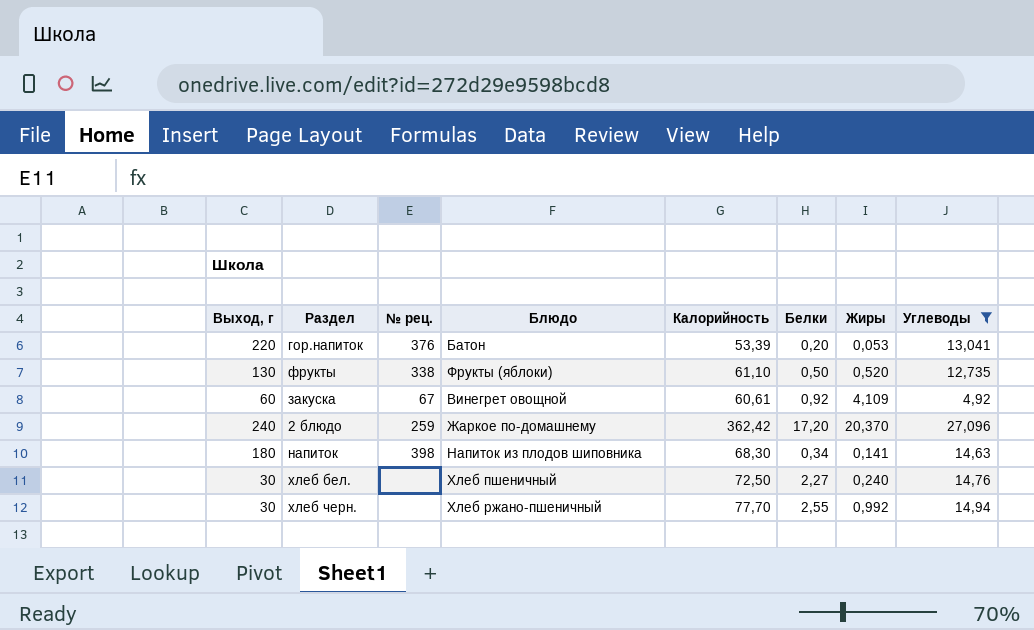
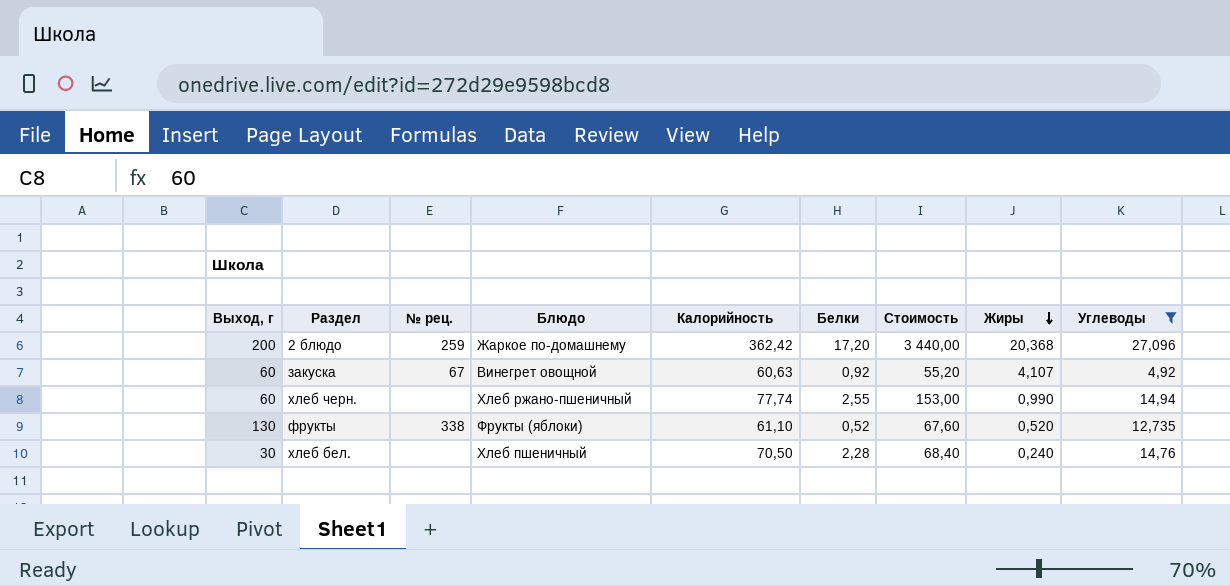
row order: none -> Жиры descending
column Стоимость | formula: none -> [Выход, г] * [Белки]
row гор.напиток: 220 | 376 | Батон | 53,39 | 0,20 | 0,053 | 13,041 -> none
row напиток: 180 | 398 | Напиток из плодов шиповника | 68,30 | 0,34 | 0,141 | 14,63 -> none
2 блюдо | Выход, г: 240 -> 200
2 блюдо | Жиры: 20,370 -> 20,368
закуска | Калорийность: 60,61 -> 60,63
закуска | Жиры: 4,109 -> 4,107
хлеб черн. | Выход, г: 30 -> 60
хлеб черн. | Калорийность: 77,70 -> 77,74
хлеб черн. | Жиры: 0,992 -> 0,990
фрукты | Белки: 0,50 -> 0,52
хлеб бел. | Калорийность: 72,50 -> 70,50
хлеб бел. | Белки: 2,27 -> 2,28

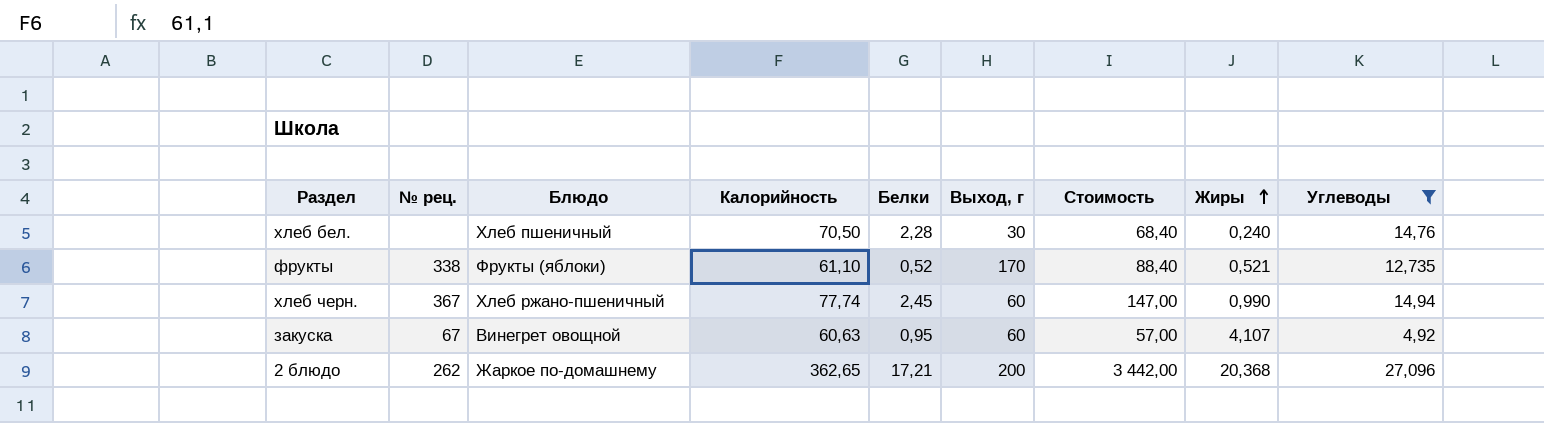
row order: Жиры descending -> Жиры ascending
column Выход, г | position: 1 -> 6
фрукты | Выход, г: 130 -> 170
фрукты | Стоимость: 67,60 -> 88,40
фрукты | Жиры: 0,520 -> 0,521
хлеб черн. | № рец.: none -> 367
хлеб черн. | Белки: 2,55 -> 2,45
хлеб черн. | Стоимость: 153,00 -> 147,00
закуска | Белки: 0,92 -> 0,95
закуска | Стоимость: 55,20 -> 57,00
2 блюдо | № рец.: 259 -> 262
2 блюдо | Калорийность: 362,42 -> 362,65
2 блюдо | Белки: 17,20 -> 17,21
2 блюдо | Стоимость: 3 440,00 -> 3 442,00

